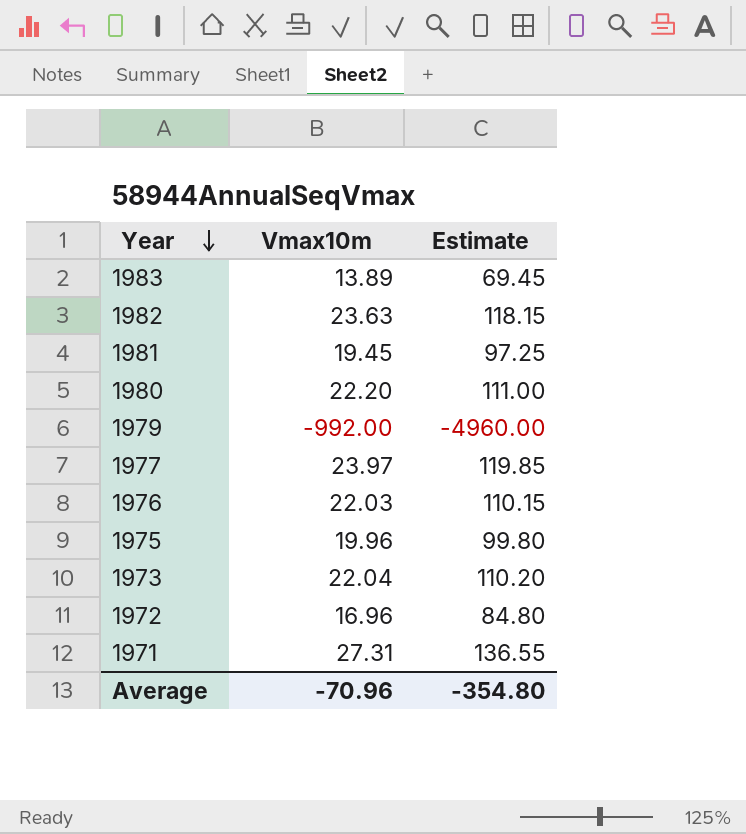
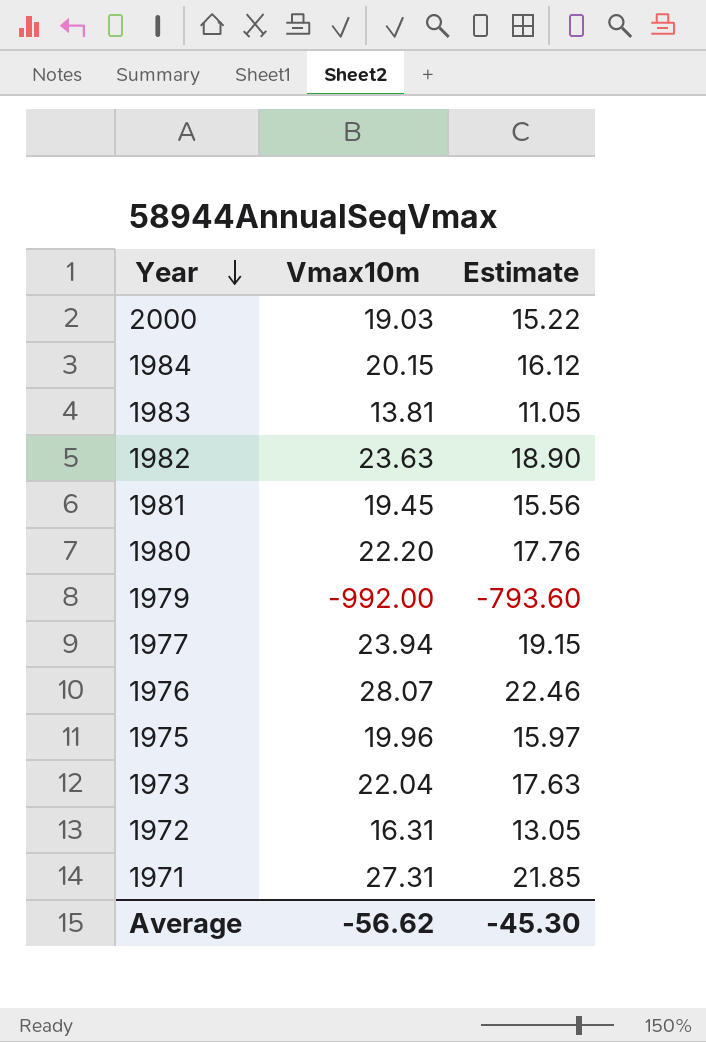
column Estimate | formula: [Vmax10m] * 5 -> [Vmax10m] * 0.8
row 2000: none -> 19.03 | 15.22
row 1984: none -> 20.15 | 16.12
1983 | Vmax10m: 13.89 -> 13.81
1977 | Vmax10m: 23.97 -> 23.94
1976 | Vmax10m: 22.03 -> 28.07
1972 | Vmax10m: 16.96 -> 16.31
Average | Vmax10m: -70.96 -> -56.62
Average | Estimate: -354.80 -> -45.30

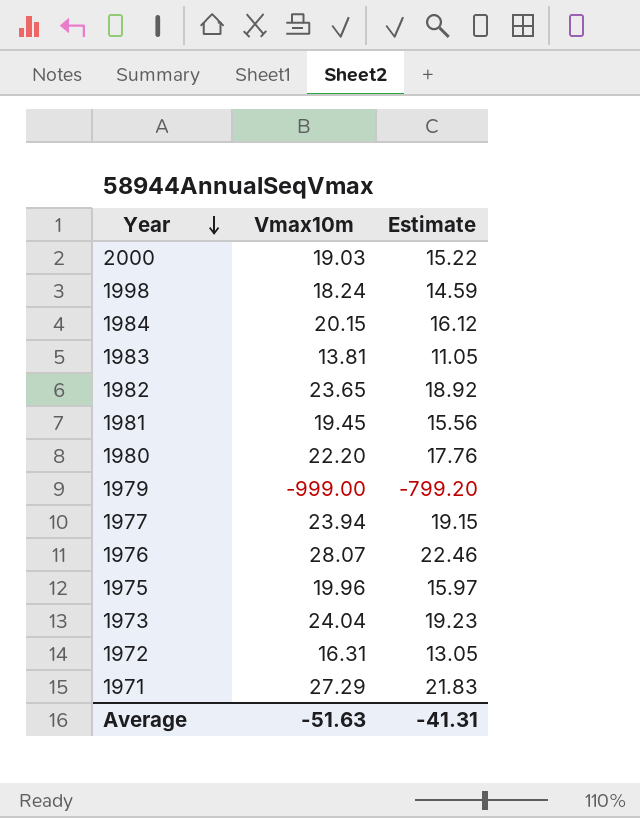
row 1998: none -> 18.24 | 14.59
1982 | Vmax10m: 23.63 -> 23.65
1982 | Estimate: 18.90 -> 18.92
1979 | Vmax10m: -992.00 -> -999.00
1979 | Estimate: -793.60 -> -799.20
1973 | Vmax10m: 22.04 -> 24.04
1973 | Estimate: 17.63 -> 19.23
1971 | Vmax10m: 27.31 -> 27.29
1971 | Estimate: 21.85 -> 21.83
Average | Vmax10m: -56.62 -> -51.63
Average | Estimate: -45.30 -> -41.31

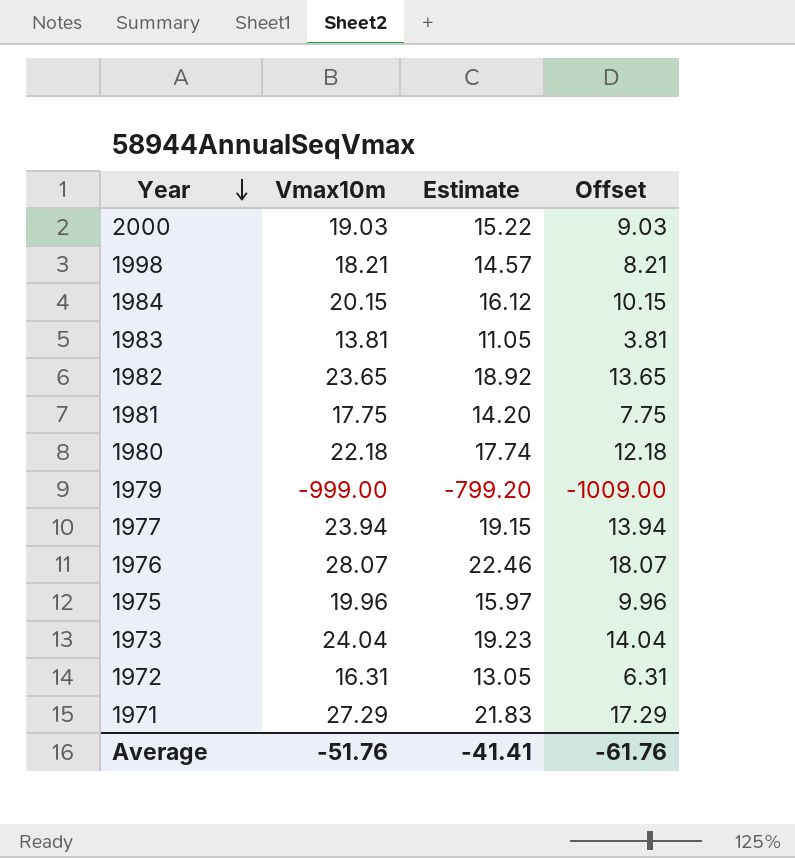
column Offset | formula: none -> [Vmax10m] - 10
1998 | Vmax10m: 18.24 -> 18.21
1998 | Estimate: 14.59 -> 14.57
1981 | Vmax10m: 19.45 -> 17.75
1981 | Estimate: 15.56 -> 14.20
1980 | Vmax10m: 22.20 -> 22.18
1980 | Estimate: 17.76 -> 17.74
Average | Vmax10m: -51.63 -> -51.76
Average | Estimate: -41.31 -> -41.41

